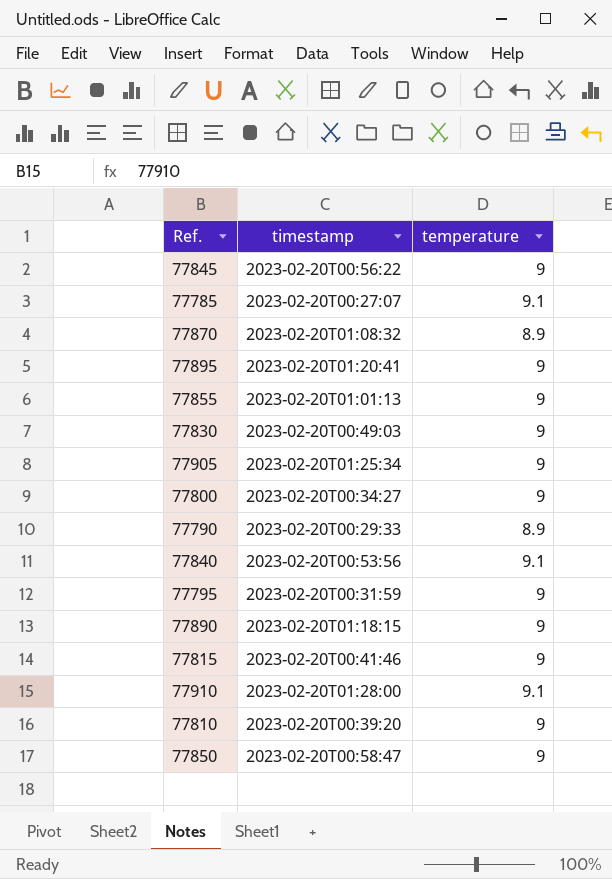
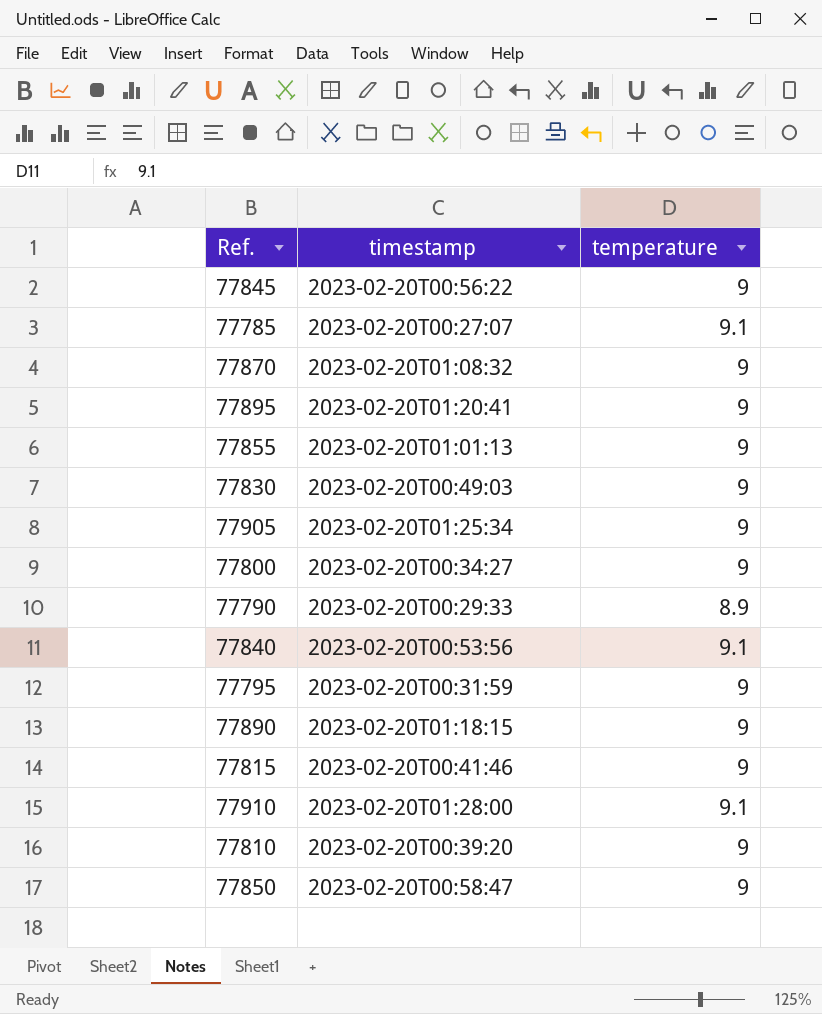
77870 | temperature: 8.9 -> 9

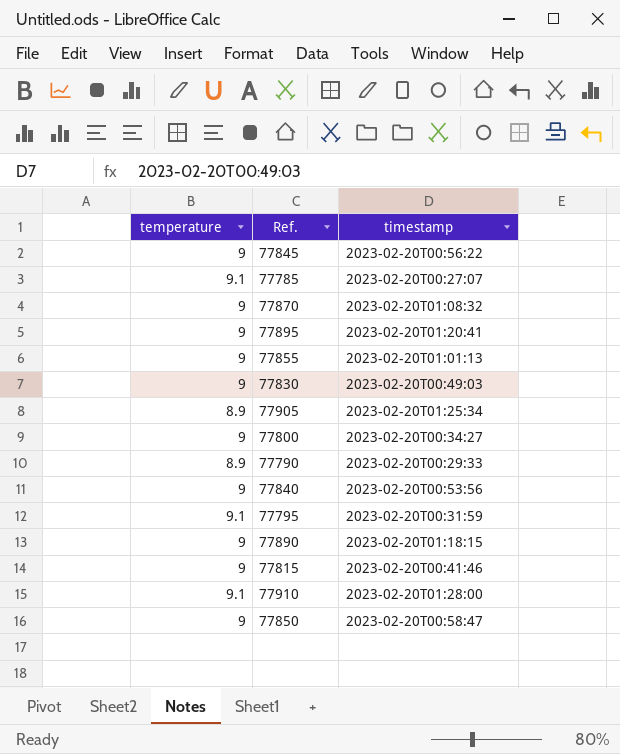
column temperature | position: 3 -> 1
row 77810: 2023-02-20T00:39:20 | 9 -> none
77905 | temperature: 9 -> 8.9
77840 | temperature: 9.1 -> 9
77795 | temperature: 9 -> 9.1

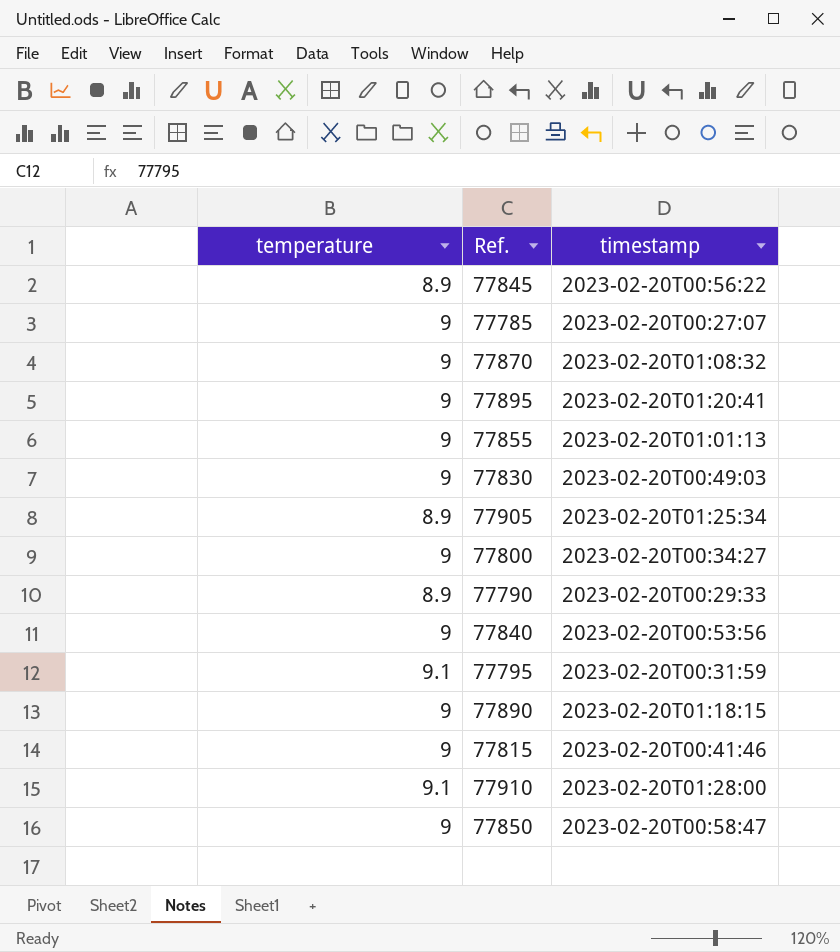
77845 | temperature: 9 -> 8.9
77785 | temperature: 9.1 -> 9

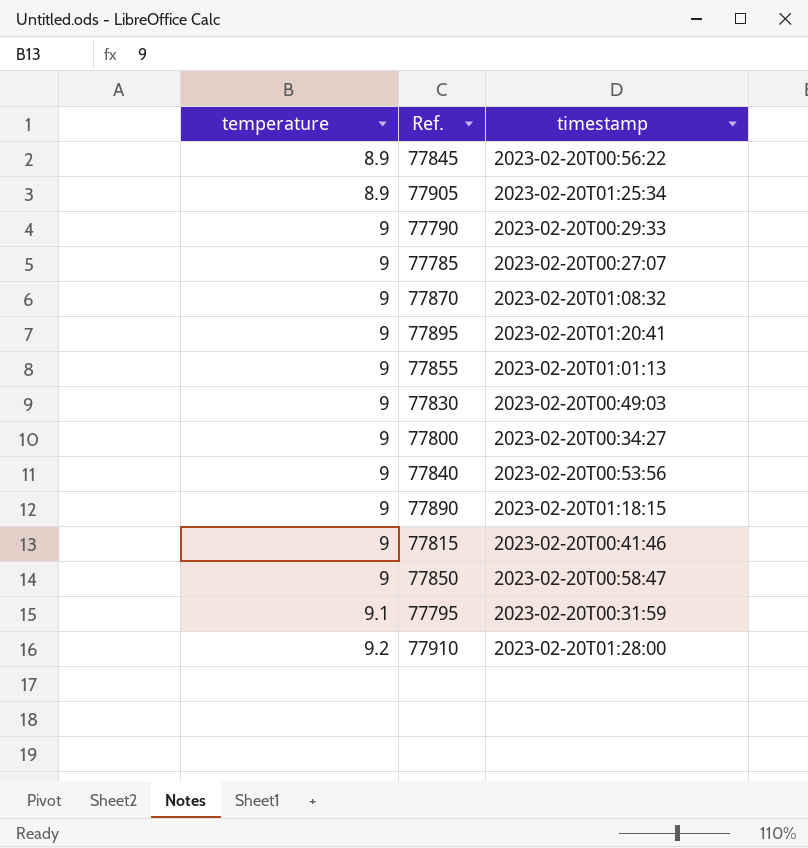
row order: none -> temperature ascending
77790 | temperature: 8.9 -> 9
77910 | temperature: 9.1 -> 9.2

